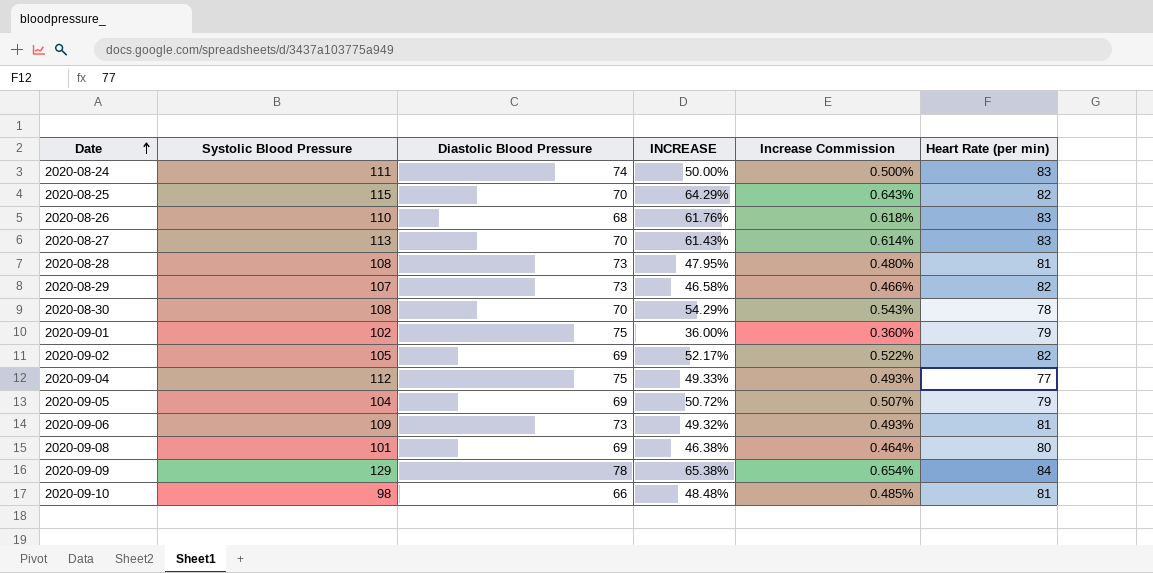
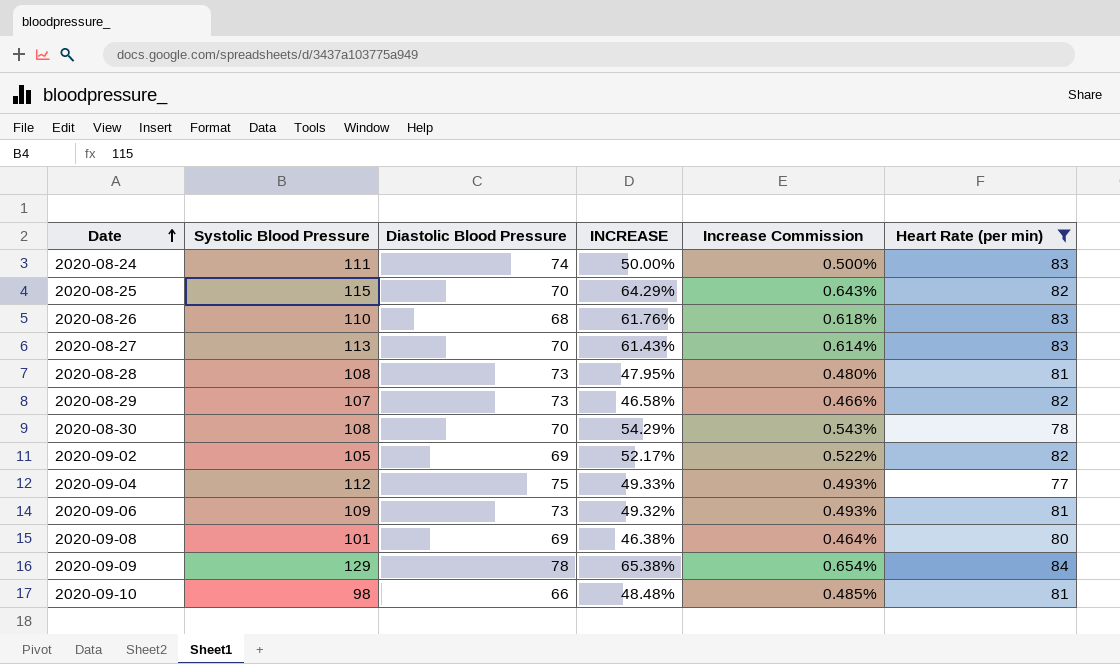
filter: none -> Heart Rate (per min) != 79

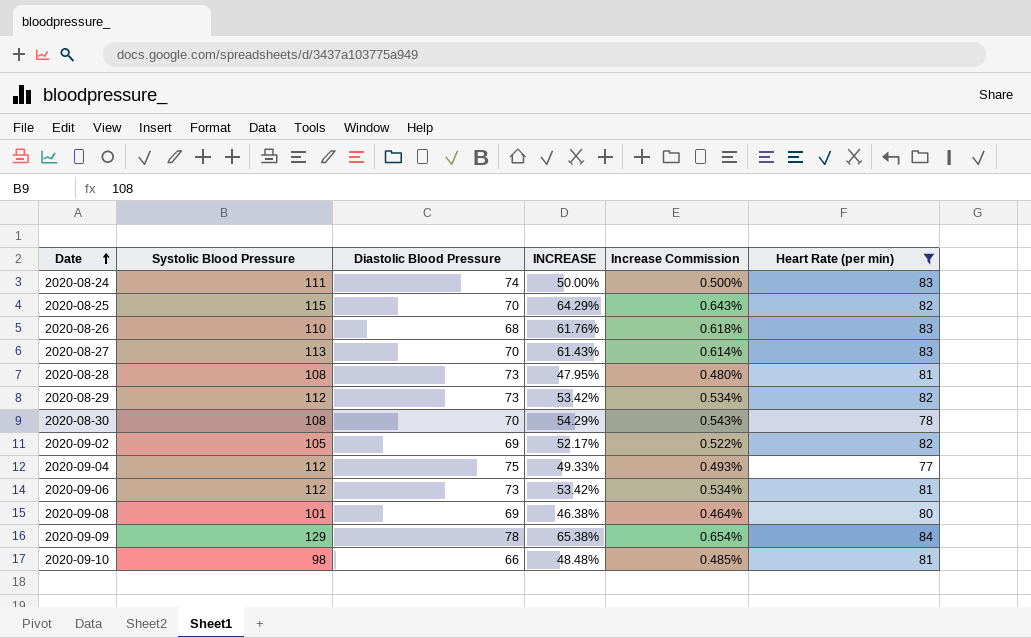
2020-08-29 | Systolic Blood Pressure: 107 -> 112
2020-08-29 | INCREASE: 46.58% -> 53.42%
2020-08-29 | Increase Commission: 0.466% -> 0.534%
2020-09-06 | Systolic Blood Pressure: 109 -> 112
2020-09-06 | INCREASE: 49.32% -> 53.42%
2020-09-06 | Increase Commission: 0.493% -> 0.534%

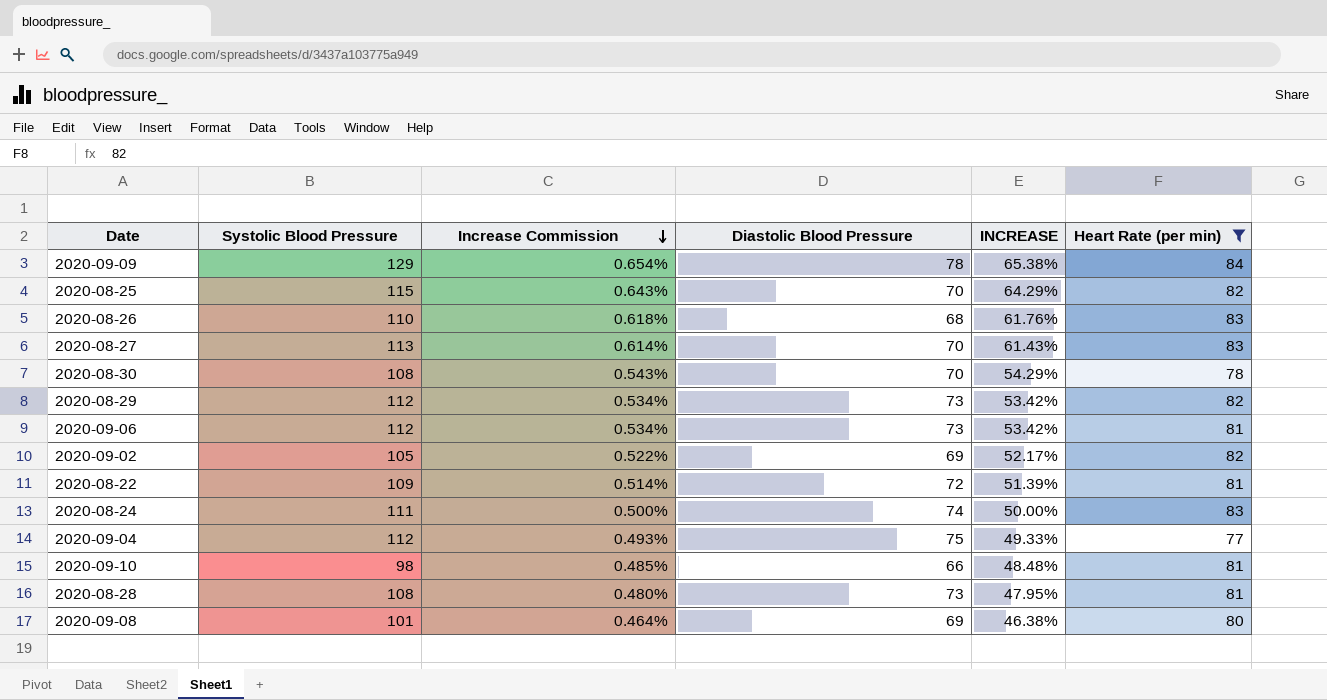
row order: Date ascending -> Increase Commission descending
column Increase Commission | position: 5 -> 3
row 2020-08-22: none -> 109 | 0.514% | 72 | 51.39% | 81

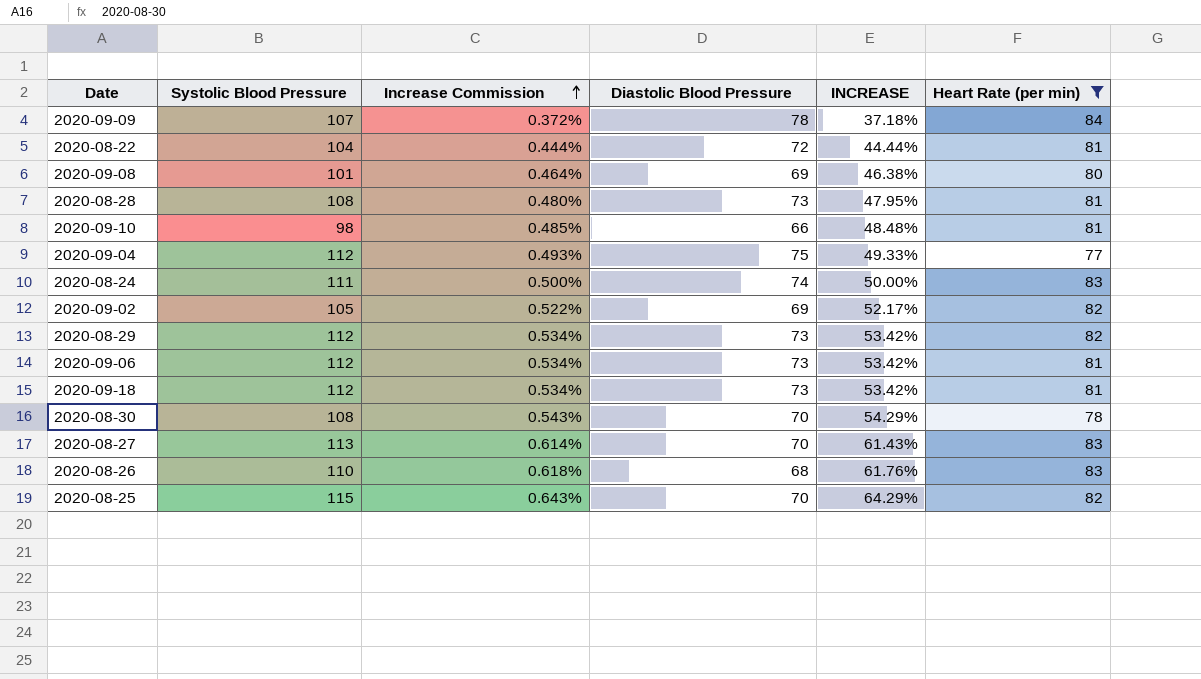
row order: Increase Commission descending -> Increase Commission ascending
2020-09-09 | Systolic Blood Pressure: 129 -> 107
2020-09-09 | Increase Commission: 0.654% -> 0.372%
2020-09-09 | INCREASE: 65.38% -> 37.18%
2020-08-22 | Systolic Blood Pressure: 109 -> 104
2020-08-22 | Increase Commission: 0.514% -> 0.444%
2020-08-22 | INCREASE: 51.39% -> 44.44%
row 2020-09-18: none -> 112 | 0.534% | 73 | 53.42% | 81

